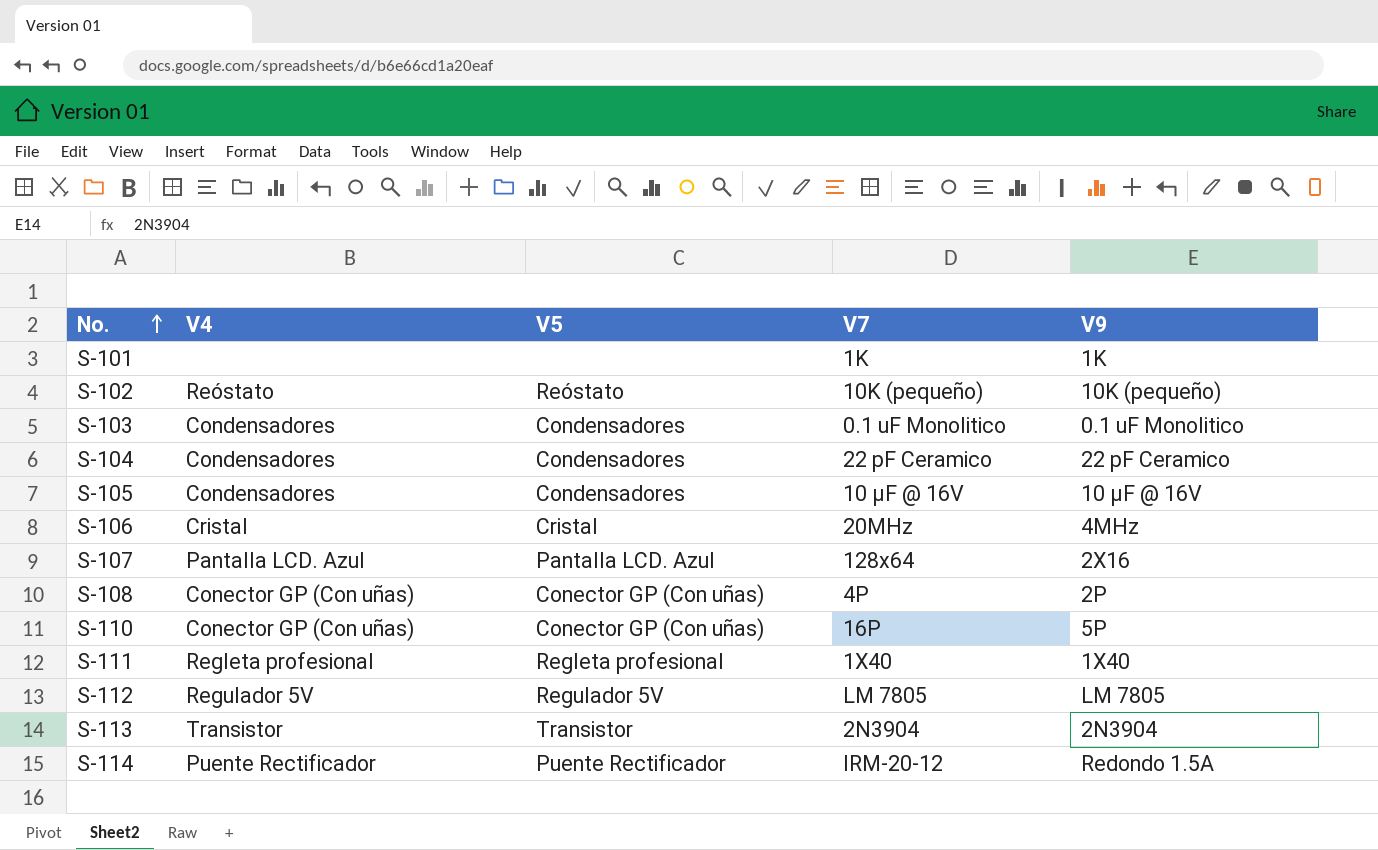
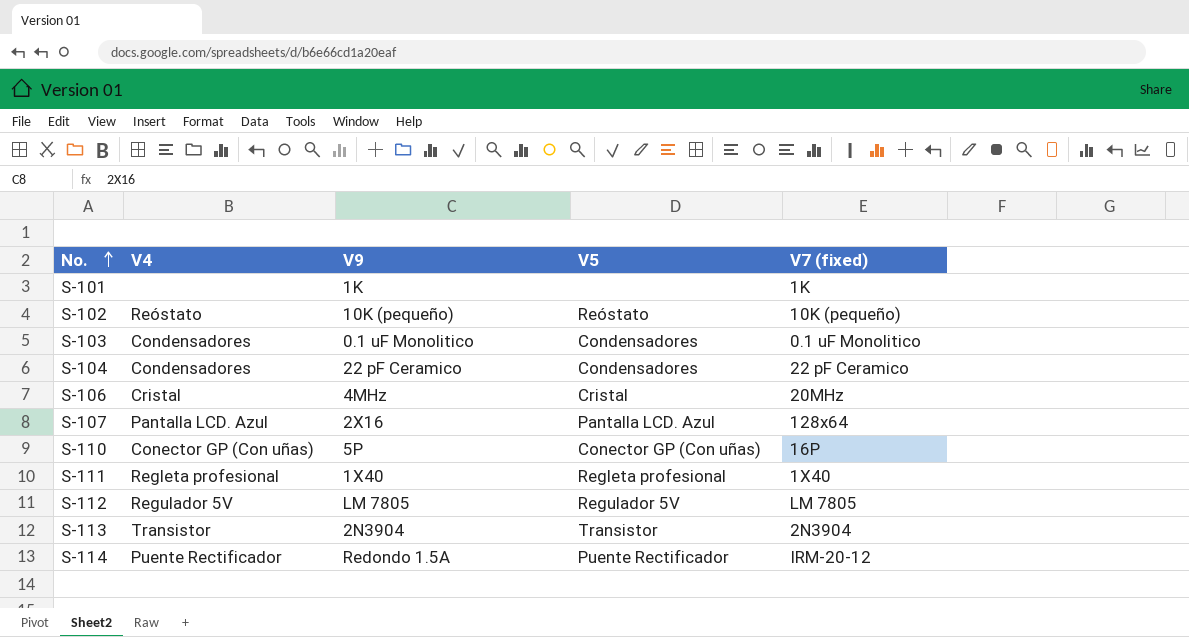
column V9 | position: 5 -> 3
column name: V7 -> V7 (fixed)
row S-105: Condensadores | Condensadores | 10 µF @ 16V | 10 µF @ 16V -> none
row S-108: Conector GP (Con uñas) | Conector GP (Con uñas) | 4P | 2P -> none

